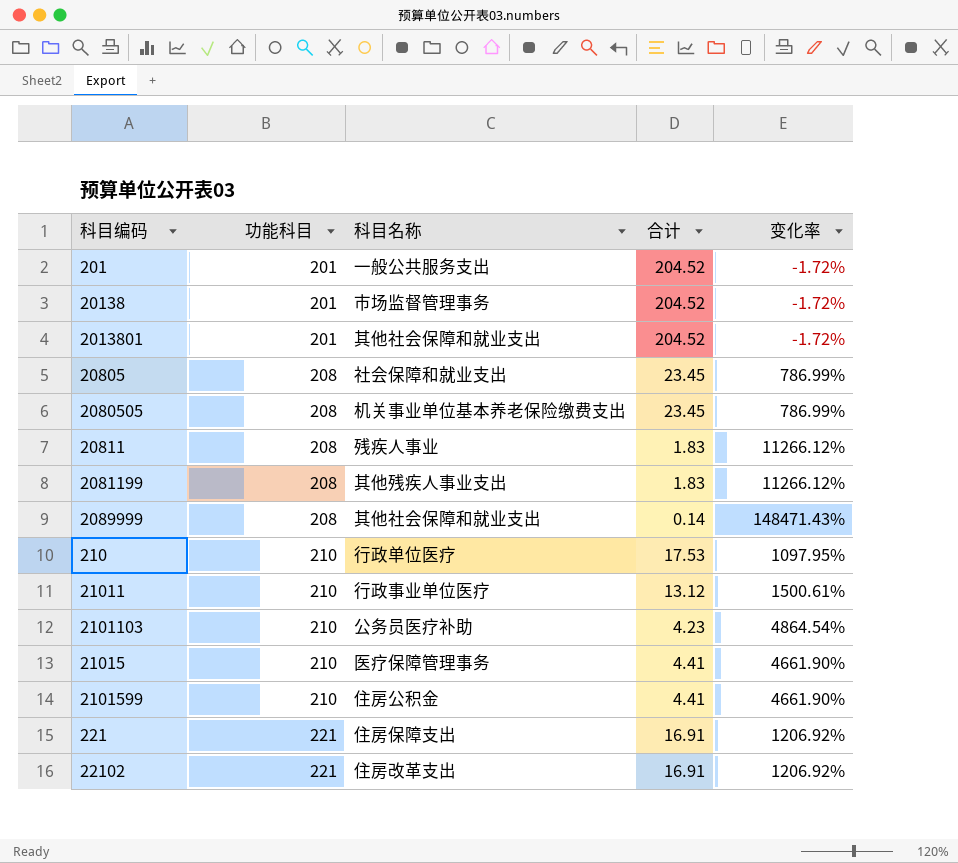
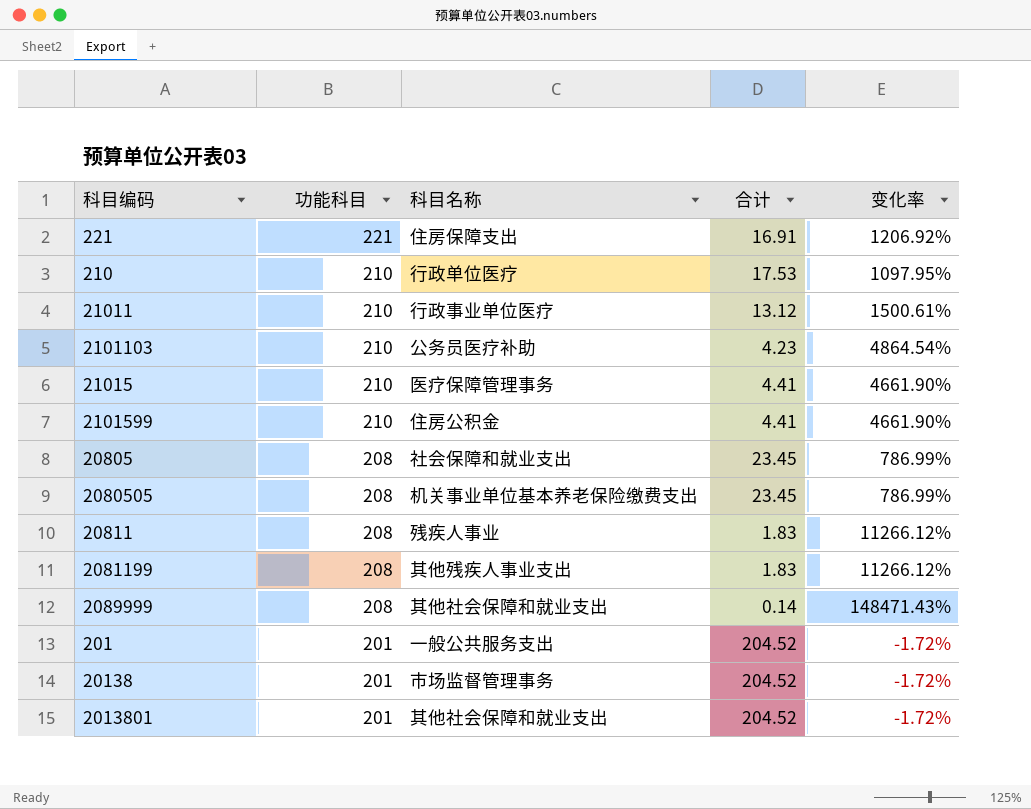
row order: 功能科目 ascending -> 功能科目 descending
row 22102: 221 | 住房改革支出 | 16.91 | 1206.92% -> none

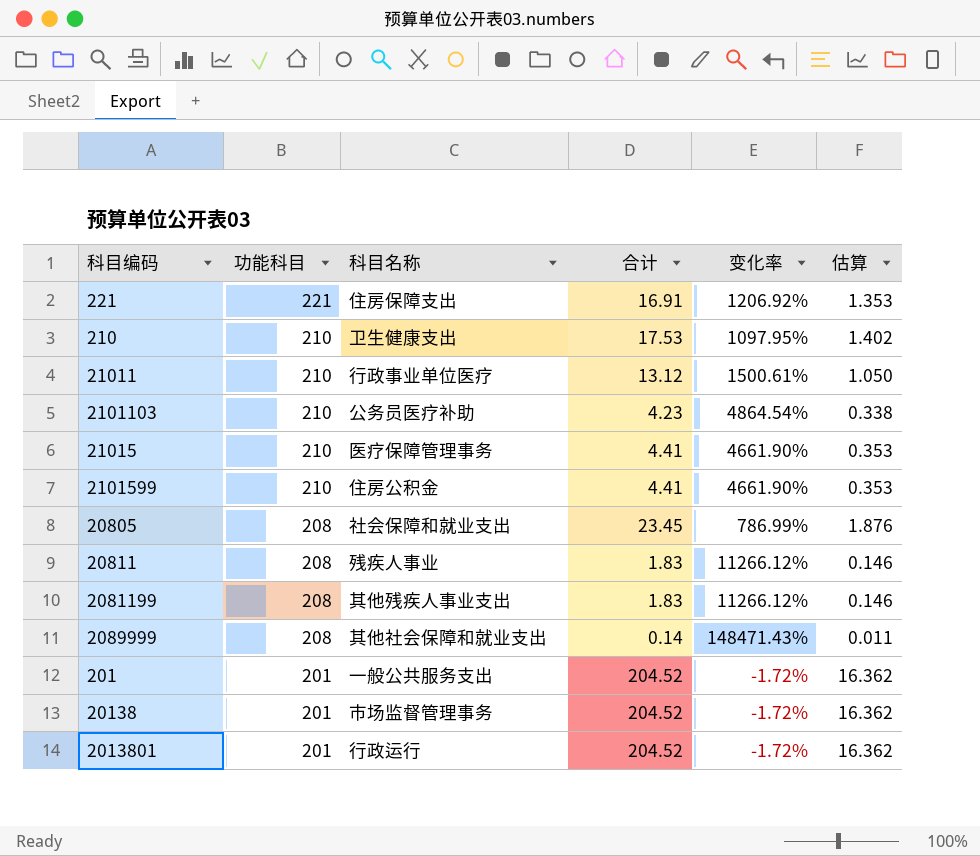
column 估算 | formula: none -> [合计] * 0.08
row 2080505: 208 | 机关事业单位基本养老保险缴费支出 | 23.45 | 786.99% -> none
210 | 科目名称: 行政单位医疗 -> 卫生健康支出
2013801 | 科目名称: 其他社会保障和就业支出 -> 行政运行

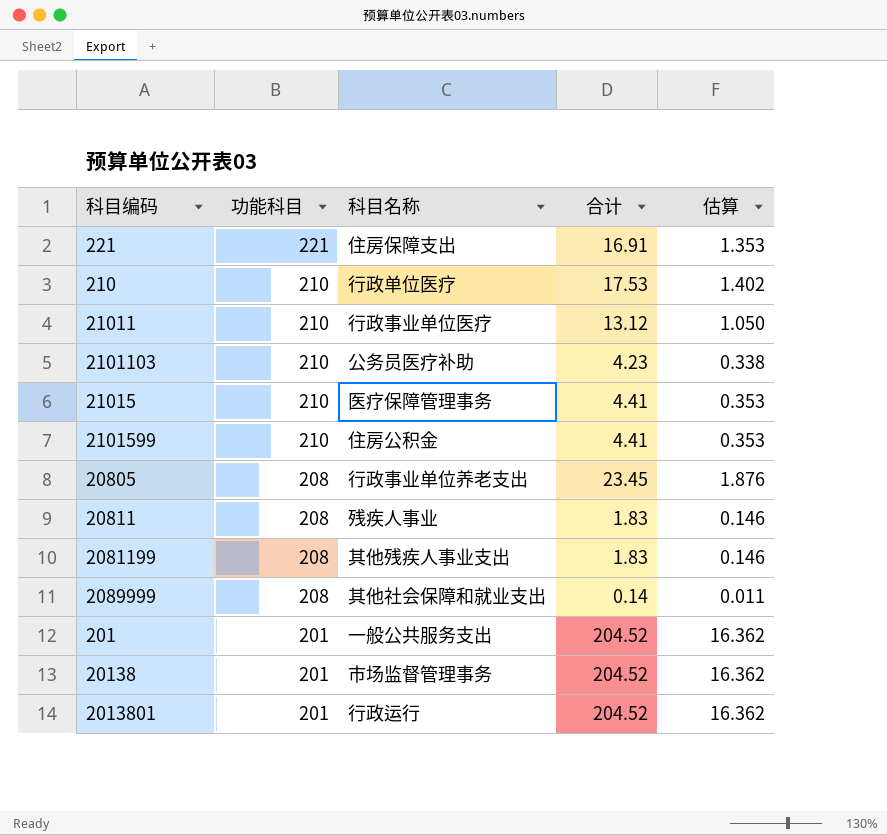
column 变化率 | formula: ([功能科目] - [合计]) / [合计] -> none
210 | 科目名称: 卫生健康支出 -> 行政单位医疗
20805 | 科目名称: 社会保障和就业支出 -> 行政事业单位养老支出

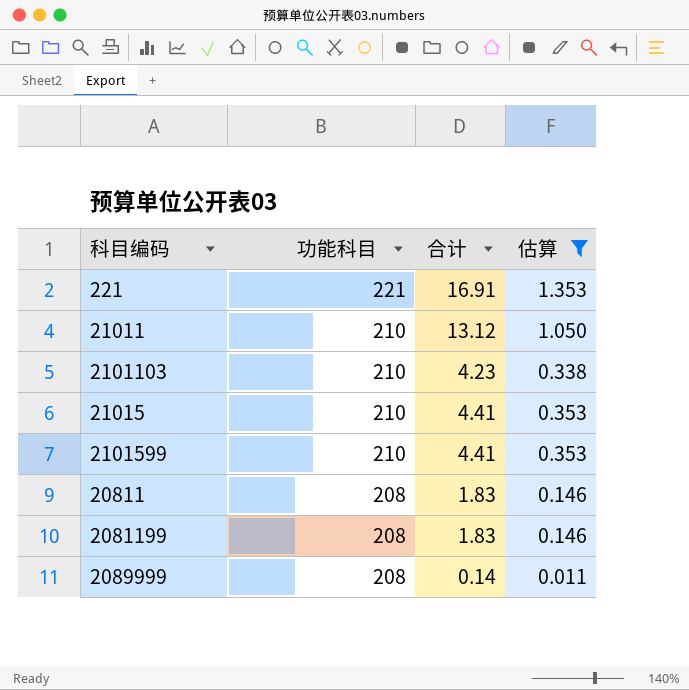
filter: none -> 估算 <= 1.353
column 科目名称 | position: 3 -> none

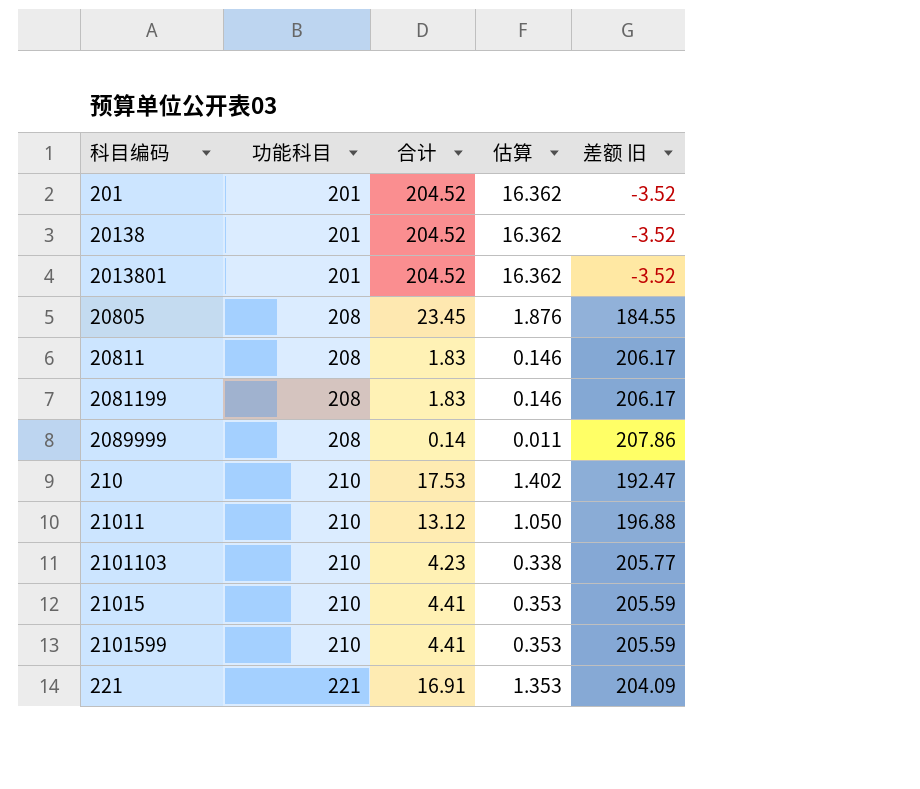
filter: 估算 <= 1.353 -> none
row order: 功能科目 descending -> 功能科目 ascending
column 差额 旧 | formula: none -> [功能科目] - [合计]

